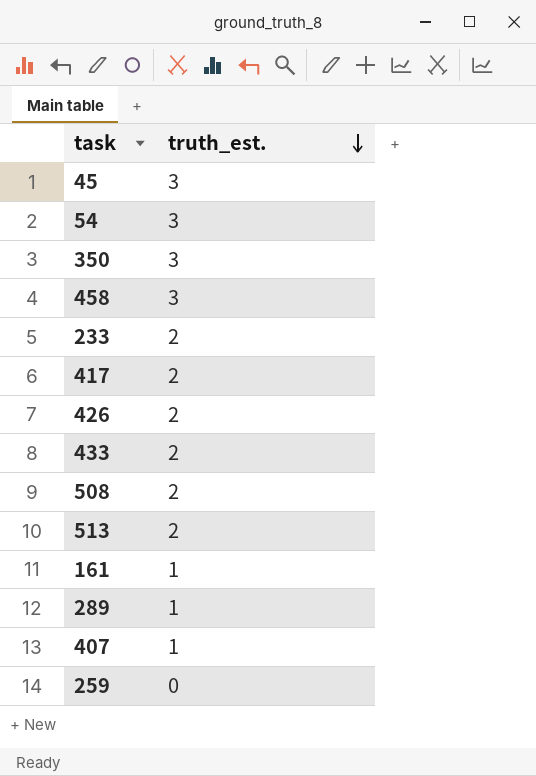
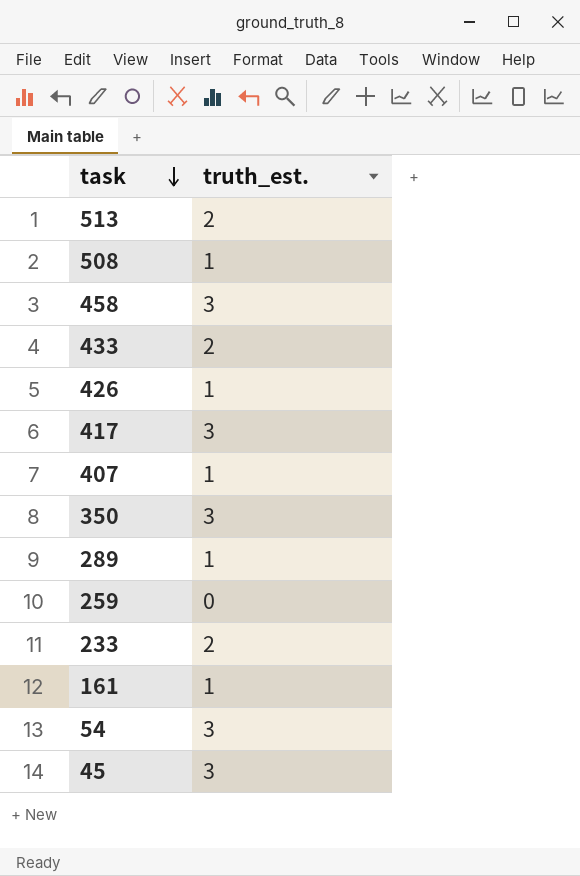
row order: truth_est. descending -> task descending
508 | truth_est.: 2 -> 1
426 | truth_est.: 2 -> 1
417 | truth_est.: 2 -> 3

